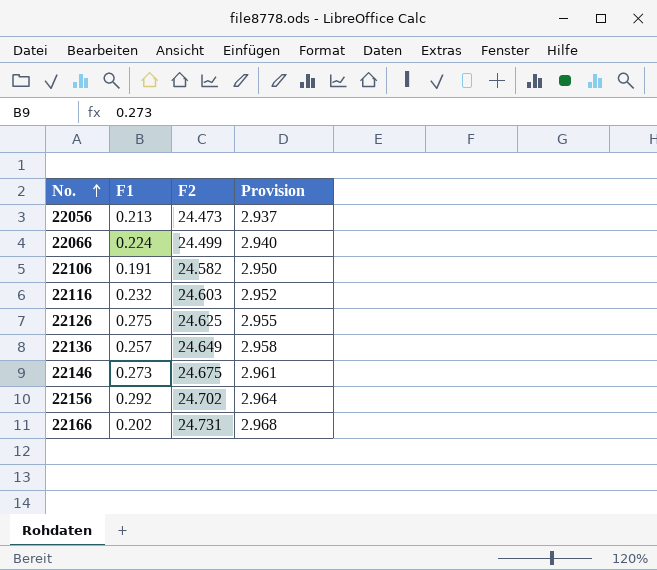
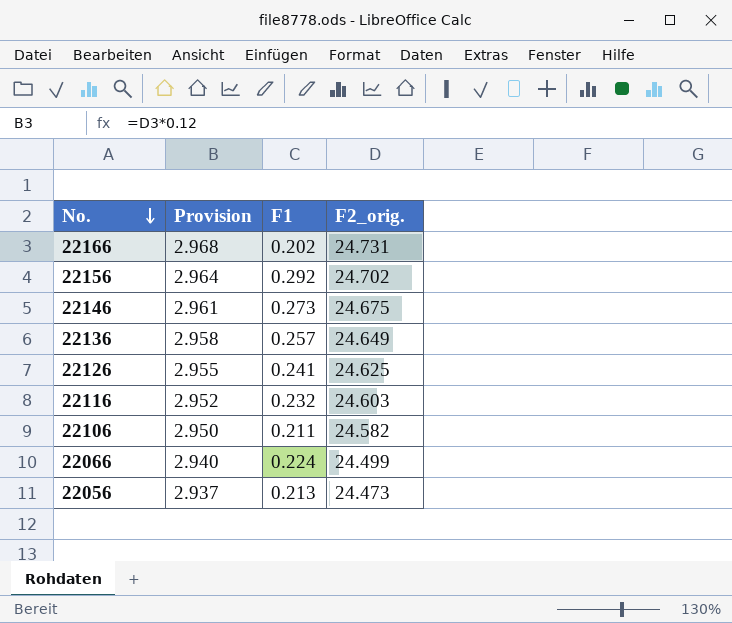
row order: No. ascending -> No. descending
column Provision | position: 4 -> 2
column name: F2 -> F2_orig.
22126 | F1: 0.275 -> 0.241
22106 | F1: 0.191 -> 0.211

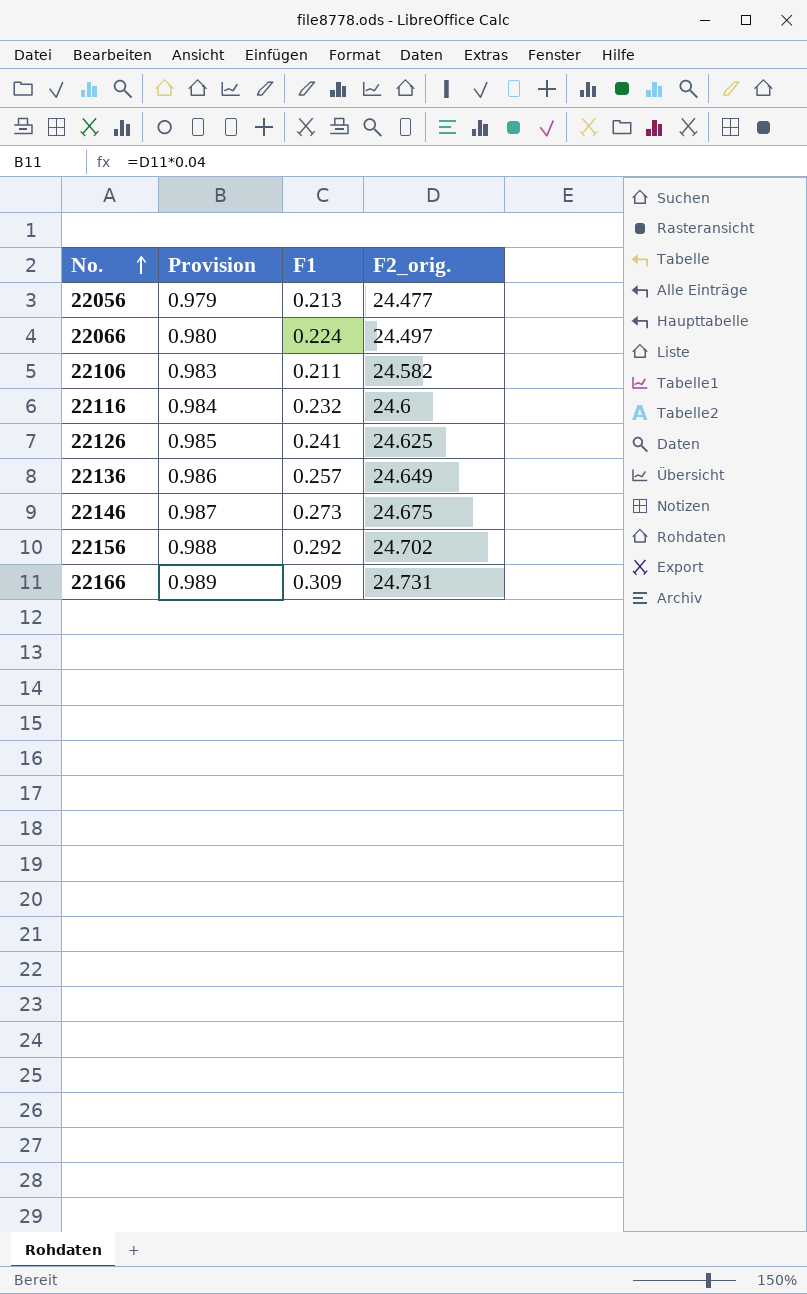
row order: No. descending -> No. ascending
column Provision | formula: [F2_orig.] * 0.12 -> [F2_orig.] * 0.04
22056 | F2_orig.: 24.473 -> 24.477
22066 | F2_orig.: 24.499 -> 24.497
22116 | F2_orig.: 24.603 -> 24.6
22166 | F1: 0.202 -> 0.309

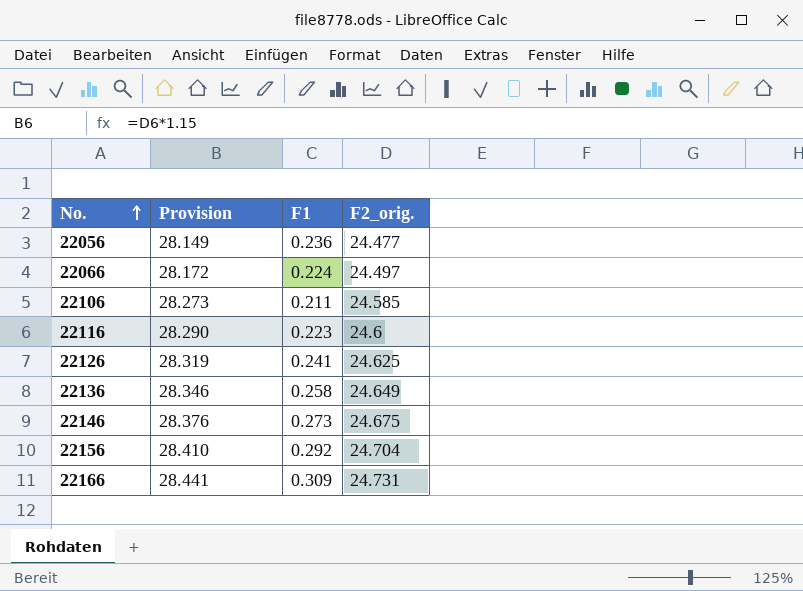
column Provision | formula: [F2_orig.] * 0.04 -> [F2_orig.] * 1.15
22056 | F1: 0.213 -> 0.236
22106 | F2_orig.: 24.582 -> 24.585
22116 | F1: 0.232 -> 0.223
22136 | F1: 0.257 -> 0.258
22156 | F2_orig.: 24.702 -> 24.704

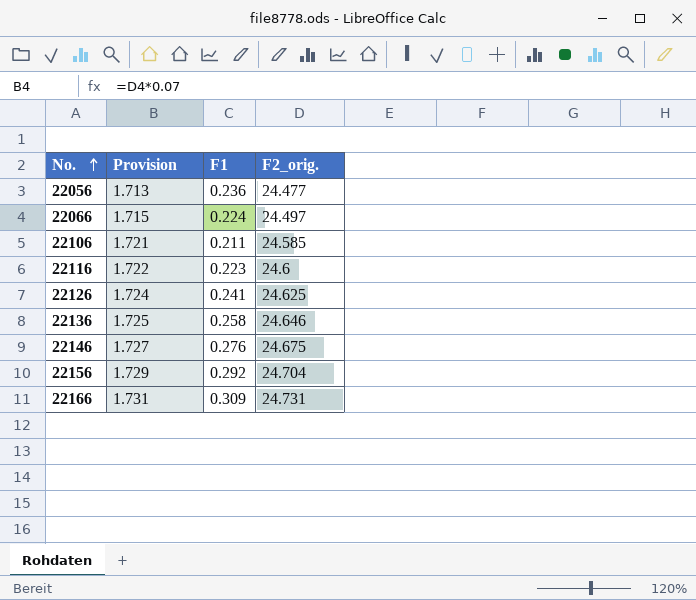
column Provision | formula: [F2_orig.] * 1.15 -> [F2_orig.] * 0.07
22136 | F2_orig.: 24.649 -> 24.646
22146 | F1: 0.273 -> 0.276

